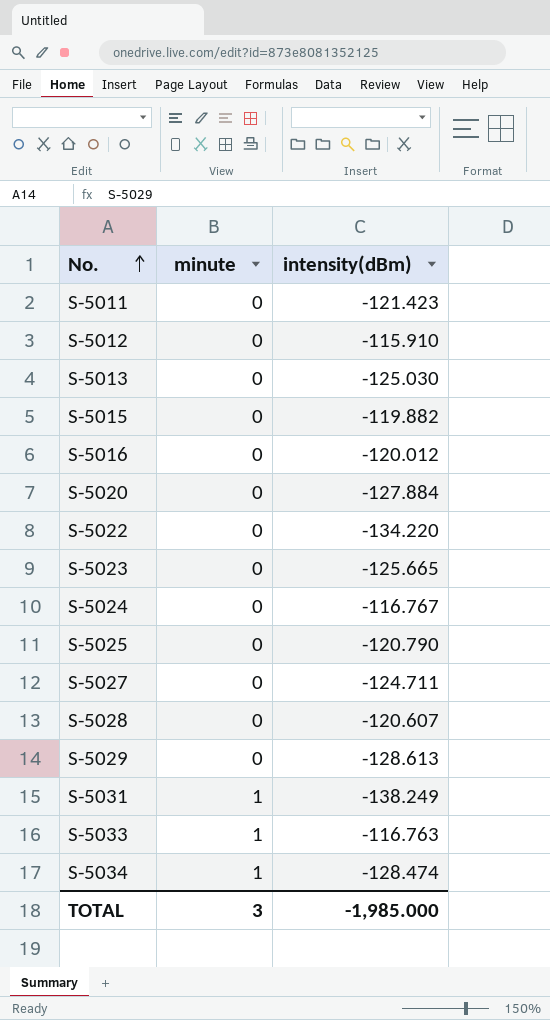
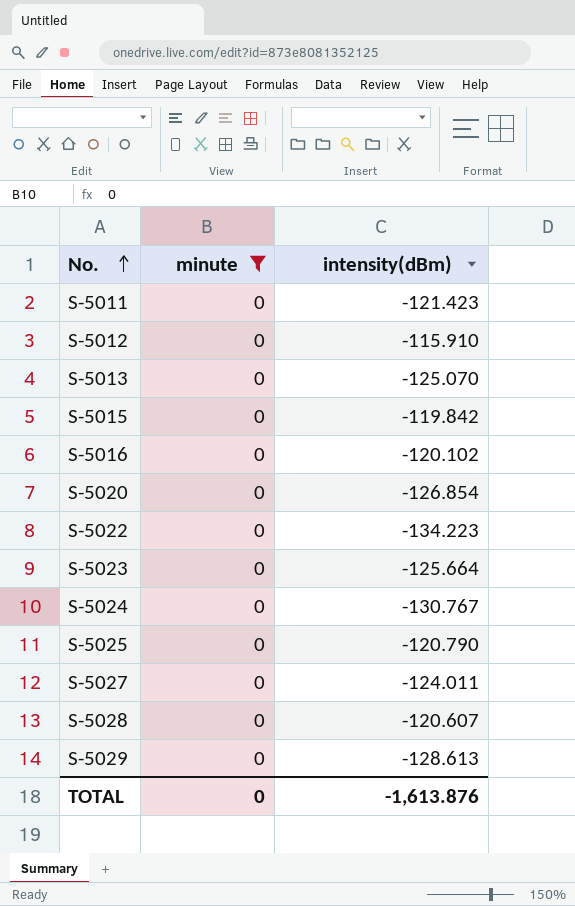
filter: none -> minute = 0
S-5013 | intensity(dBm): -125.030 -> -125.070
S-5015 | intensity(dBm): -119.882 -> -119.842
S-5016 | intensity(dBm): -120.012 -> -120.102
S-5020 | intensity(dBm): -127.884 -> -126.854
S-5022 | intensity(dBm): -134.220 -> -134.223
S-5023 | intensity(dBm): -125.665 -> -125.664
S-5024 | intensity(dBm): -116.767 -> -130.767
S-5027 | intensity(dBm): -124.711 -> -124.011
TOTAL | minute: 3 -> 0
TOTAL | intensity(dBm): -1,985.000 -> -1,613.876

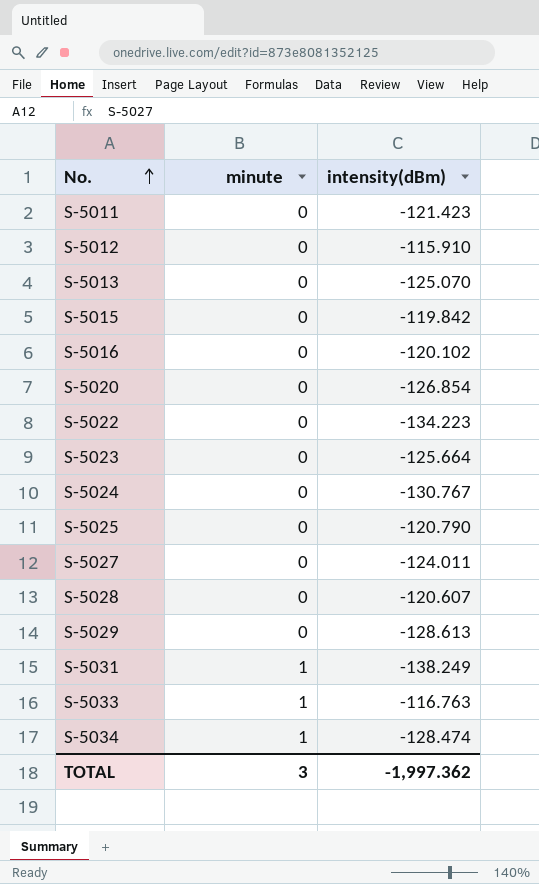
filter: minute = 0 -> none
TOTAL | minute: 0 -> 3
TOTAL | intensity(dBm): -1,613.876 -> -1,997.362

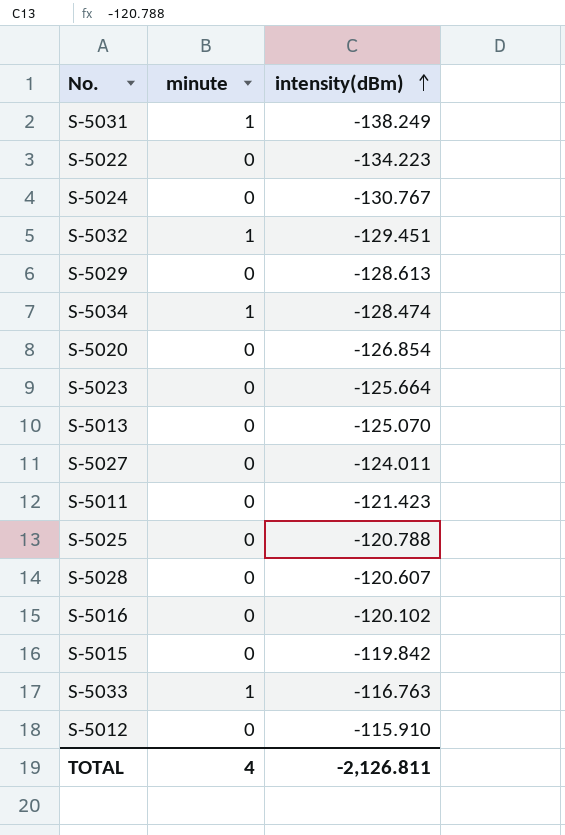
row order: No. ascending -> intensity(dBm) ascending
row S-5032: none -> 1 | -129.451
S-5025 | intensity(dBm): -120.790 -> -120.788
TOTAL | minute: 3 -> 4
TOTAL | intensity(dBm): -1,997.362 -> -2,126.811

